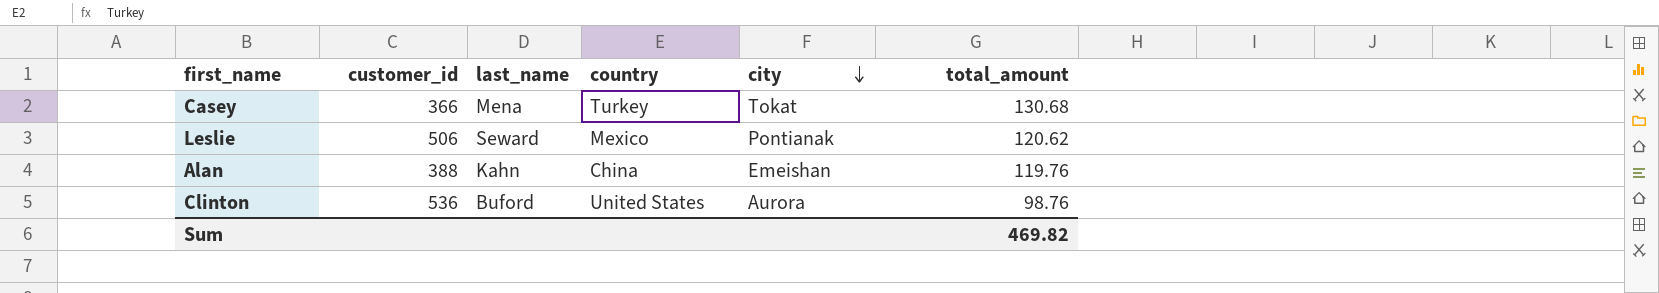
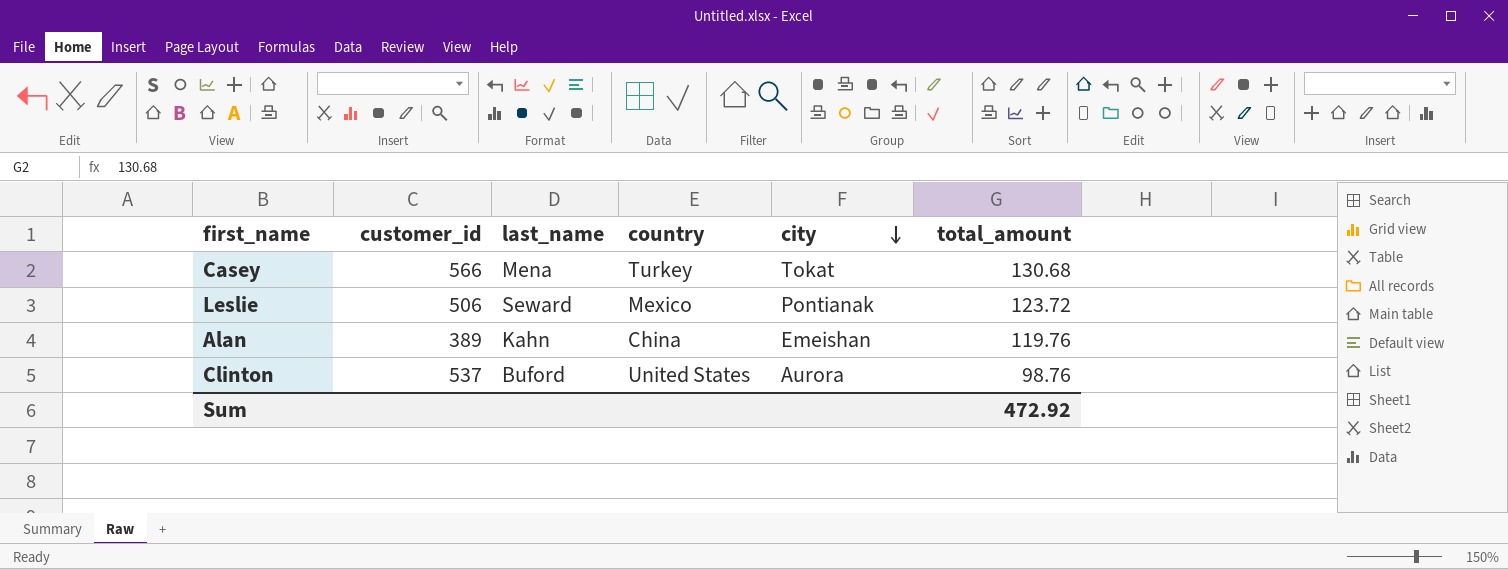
Casey | customer_id: 366 -> 566
Leslie | total_amount: 120.62 -> 123.72
Alan | customer_id: 388 -> 389
Clinton | customer_id: 536 -> 537
Sum | total_amount: 469.82 -> 472.92

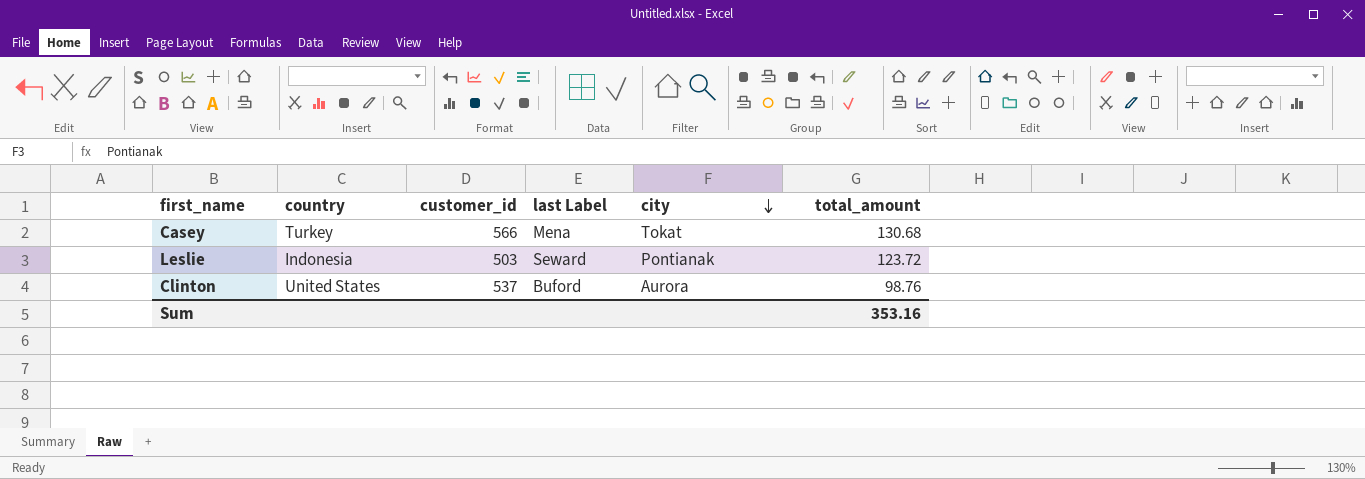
column country | position: 4 -> 2
column name: last_name -> last Label
row Alan: 389 | Kahn | China | Emeishan | 119.76 -> none
Leslie | country: Mexico -> Indonesia
Leslie | customer_id: 506 -> 503
Sum | total_amount: 472.92 -> 353.16

